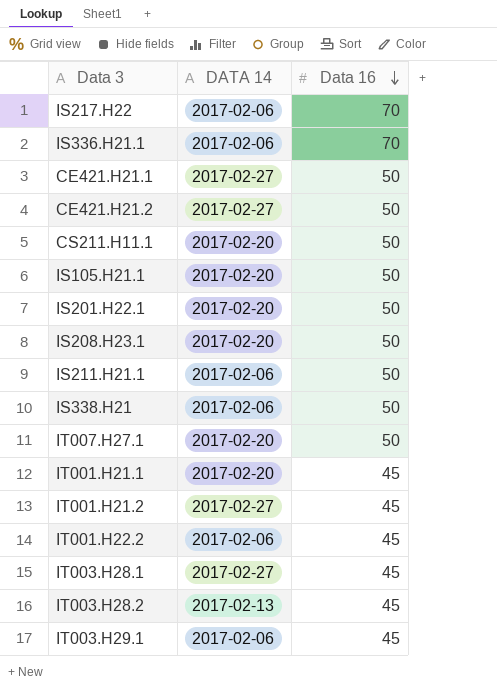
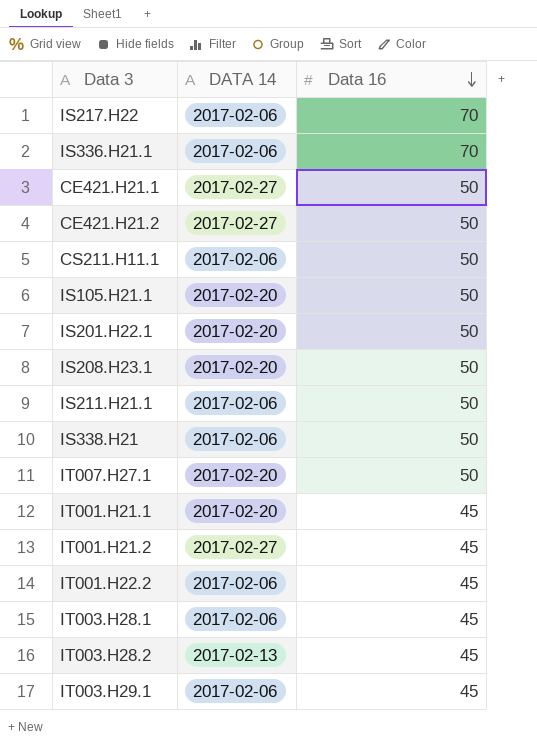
CS211.H11.1 | DATA 14: 2017-02-20 -> 2017-02-06
IT003.H28.1 | DATA 14: 2017-02-27 -> 2017-02-06

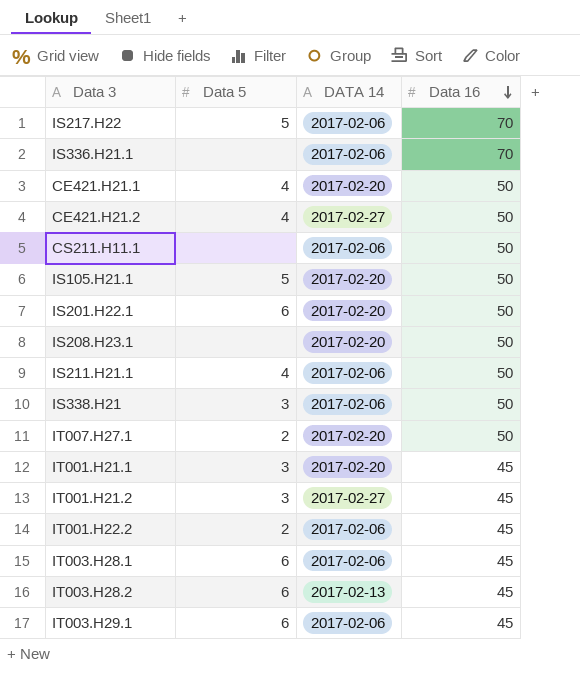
column Data 5 | position: none -> 2
CE421.H21.1 | DATA 14: 2017-02-27 -> 2017-02-20

